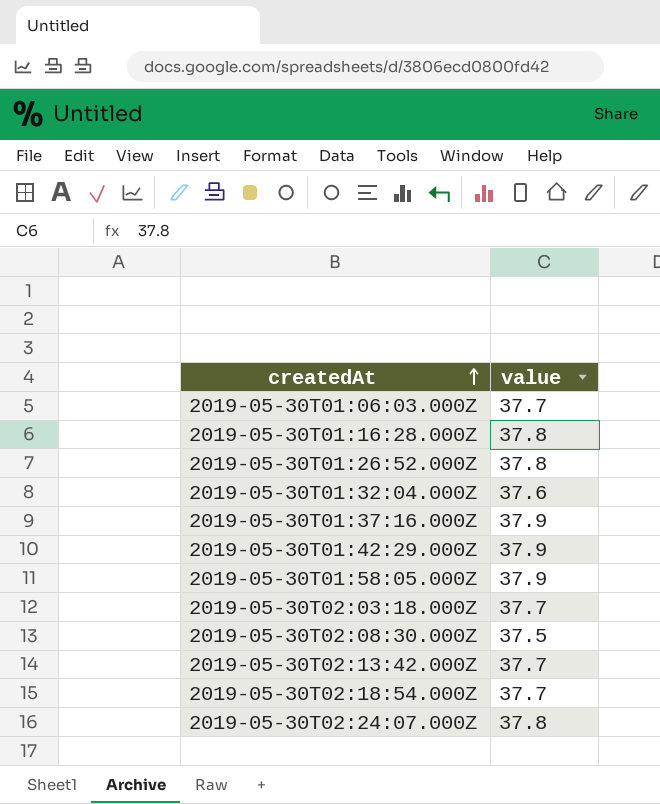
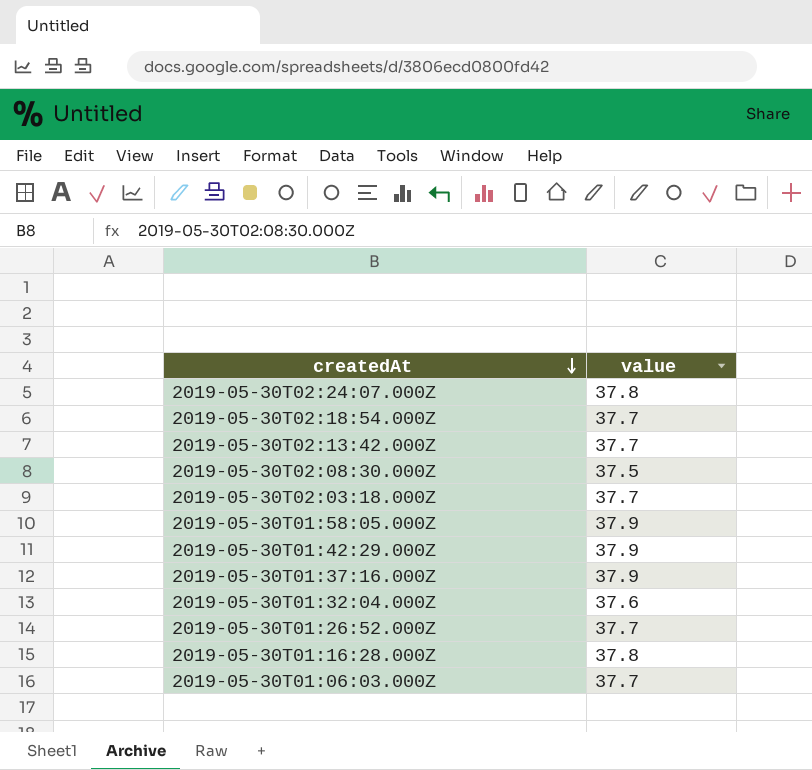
row order: createdAt ascending -> createdAt descending
2019-05-30T01:26:52.000Z | value: 37.8 -> 37.7

